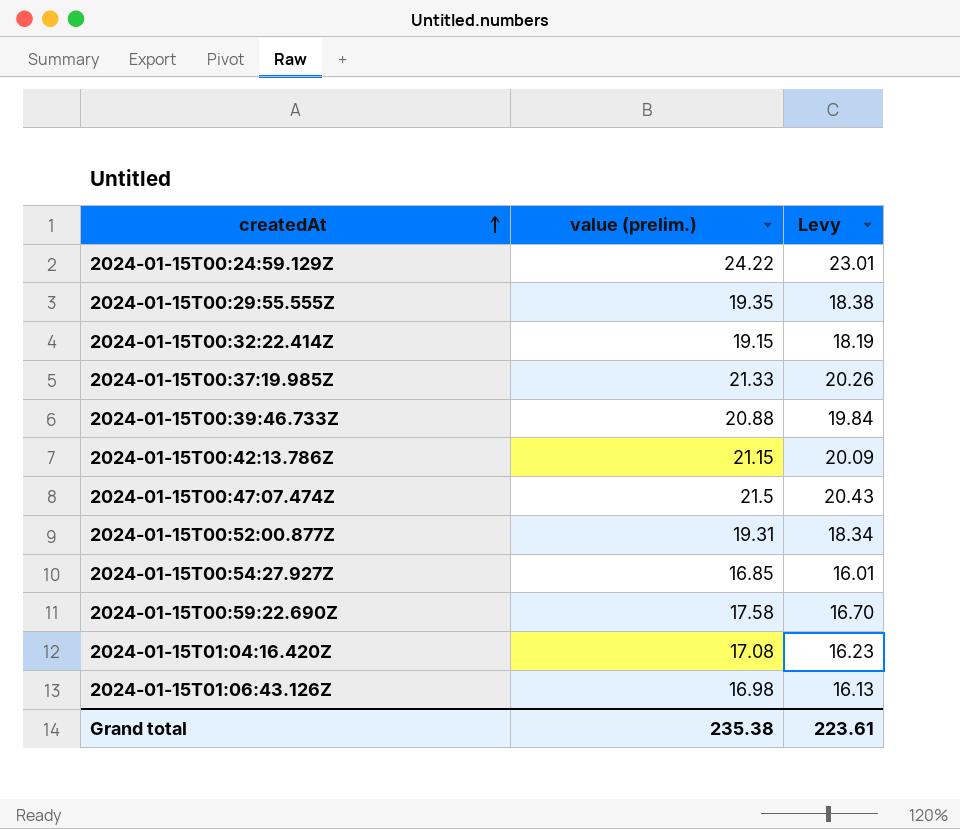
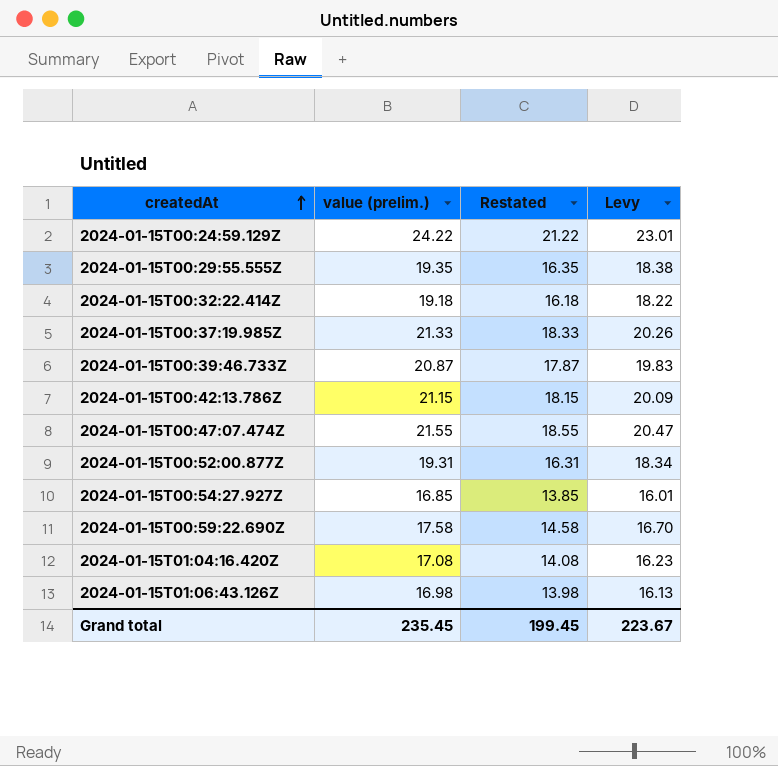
column Restated | formula: none -> [value (prelim.)] - 3
2024-01-15T00:32:22.414Z | value (prelim.): 19.15 -> 19.18
2024-01-15T00:32:22.414Z | Levy: 18.19 -> 18.22
2024-01-15T00:39:46.733Z | value (prelim.): 20.88 -> 20.87
2024-01-15T00:39:46.733Z | Levy: 19.84 -> 19.83
2024-01-15T00:47:07.474Z | value (prelim.): 21.5 -> 21.55
2024-01-15T00:47:07.474Z | Levy: 20.43 -> 20.47
Grand total | value (prelim.): 235.38 -> 235.45
Grand total | Levy: 223.61 -> 223.67

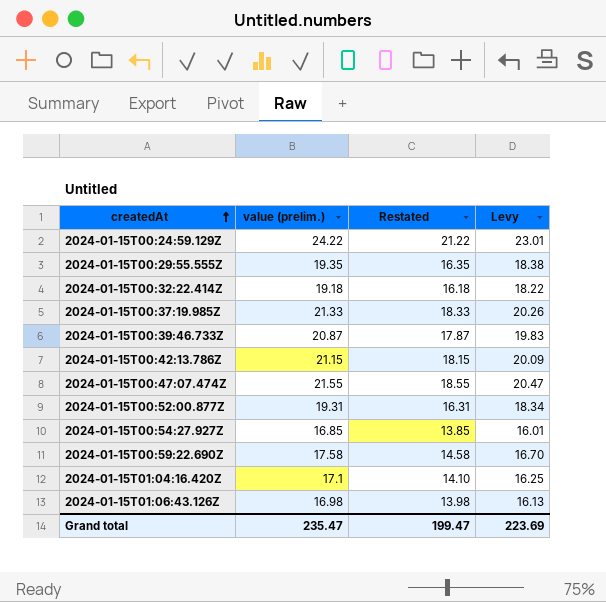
2024-01-15T01:04:16.420Z | value (prelim.): 17.08 -> 17.1
2024-01-15T01:04:16.420Z | Restated: 14.08 -> 14.10
2024-01-15T01:04:16.420Z | Levy: 16.23 -> 16.25
Grand total | value (prelim.): 235.45 -> 235.47
Grand total | Restated: 199.45 -> 199.47
Grand total | Levy: 223.67 -> 223.69

